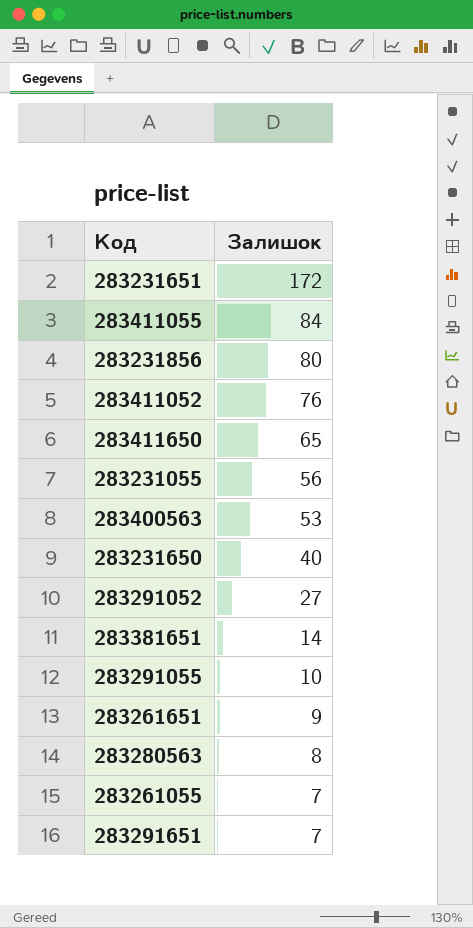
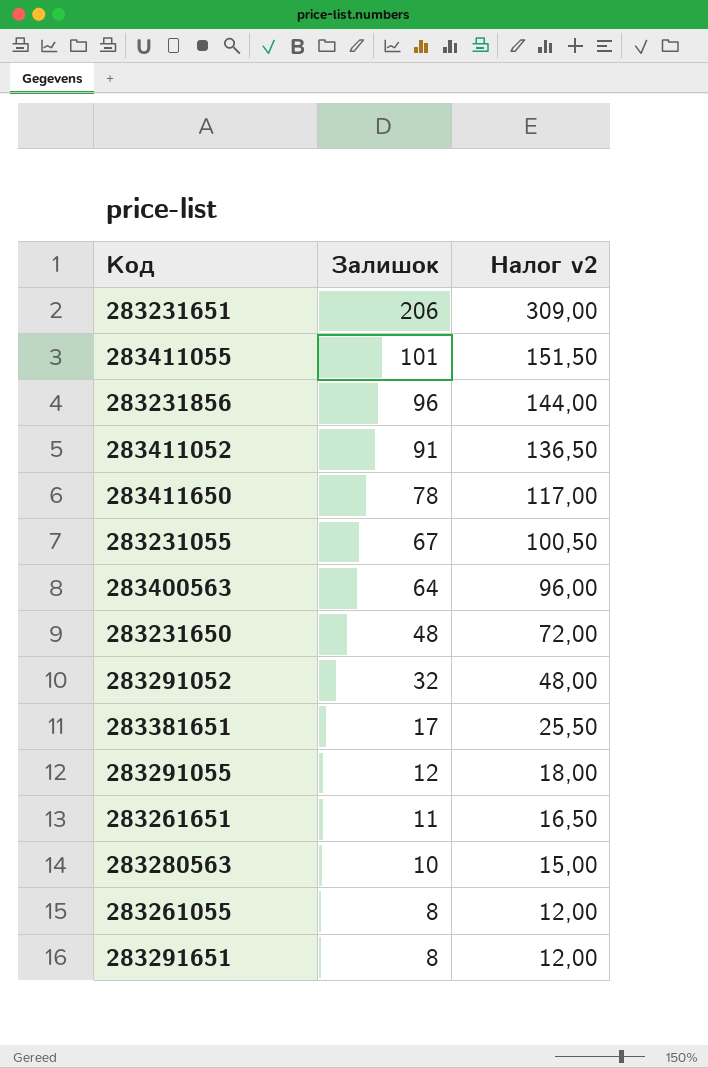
column Налог v2 | formula: none -> [Залишок] * 1,5
283231651 | Залишок: 172 -> 206
283411055 | Залишок: 84 -> 101
283231856 | Залишок: 80 -> 96
283411052 | Залишок: 76 -> 91
283411650 | Залишок: 65 -> 78
283231055 | Залишок: 56 -> 67
283400563 | Залишок: 53 -> 64
283231650 | Залишок: 40 -> 48
283291052 | Залишок: 27 -> 32
283381651 | Залишок: 14 -> 17
283291055 | Залишок: 10 -> 12
283261651 | Залишок: 9 -> 11
283280563 | Залишок: 8 -> 10
283261055 | Залишок: 7 -> 8
283291651 | Залишок: 7 -> 8

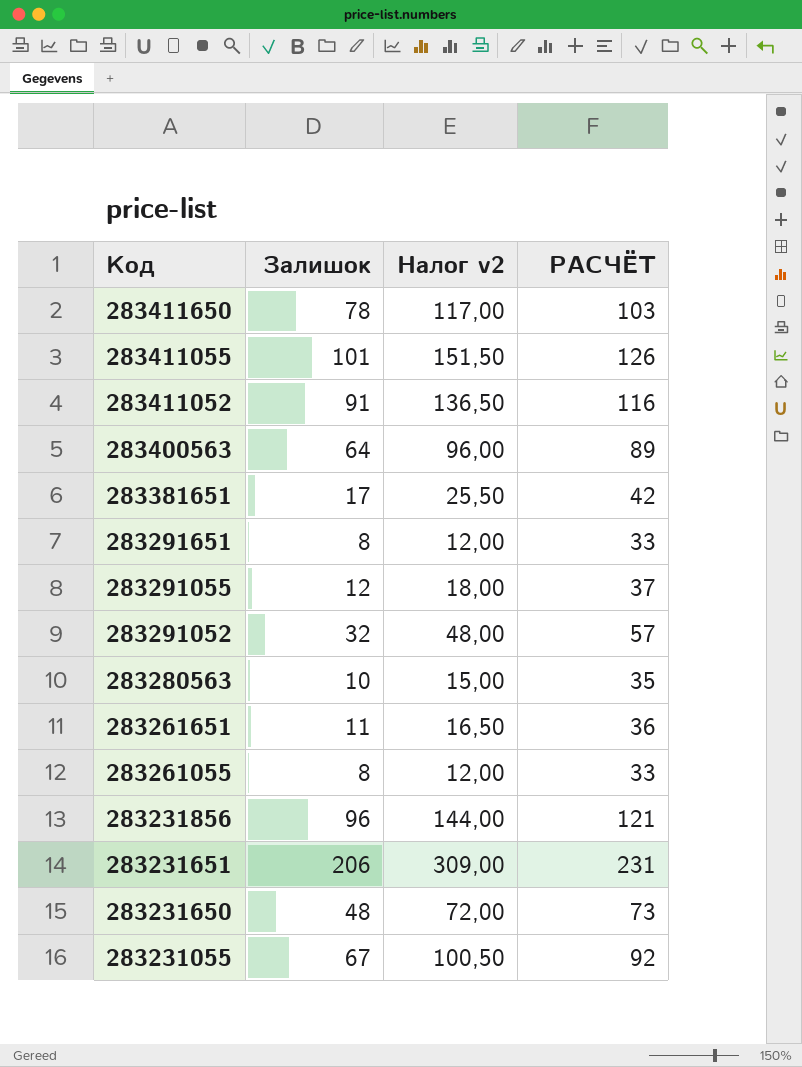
row order: Залишок descending -> Код descending
column РАСЧЁТ | formula: none -> [Залишок] + 25

